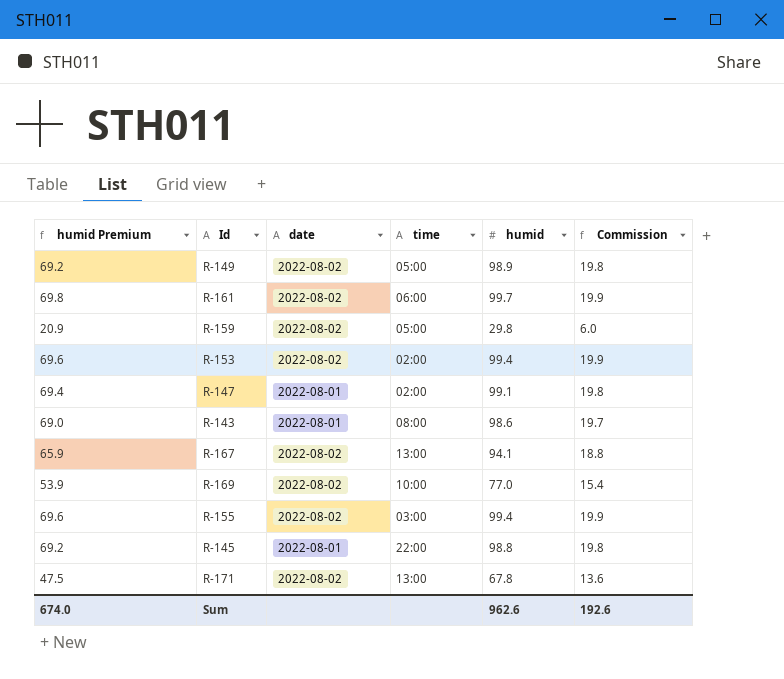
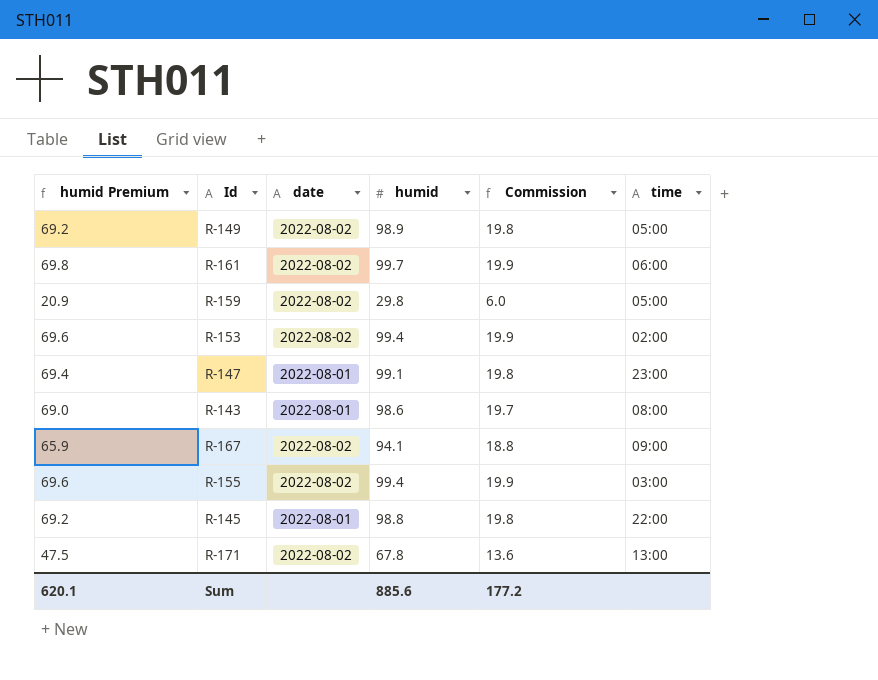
column time | position: 4 -> 6
row R-169: 53.9 | 2022-08-02 | 10:00 | 77.0 | 15.4 -> none
R-147 | time: 02:00 -> 23:00
R-167 | time: 13:00 -> 09:00
Sum | humid Premium: 674.0 -> 620.1
Sum | humid: 962.6 -> 885.6
Sum | Commission: 192.6 -> 177.2

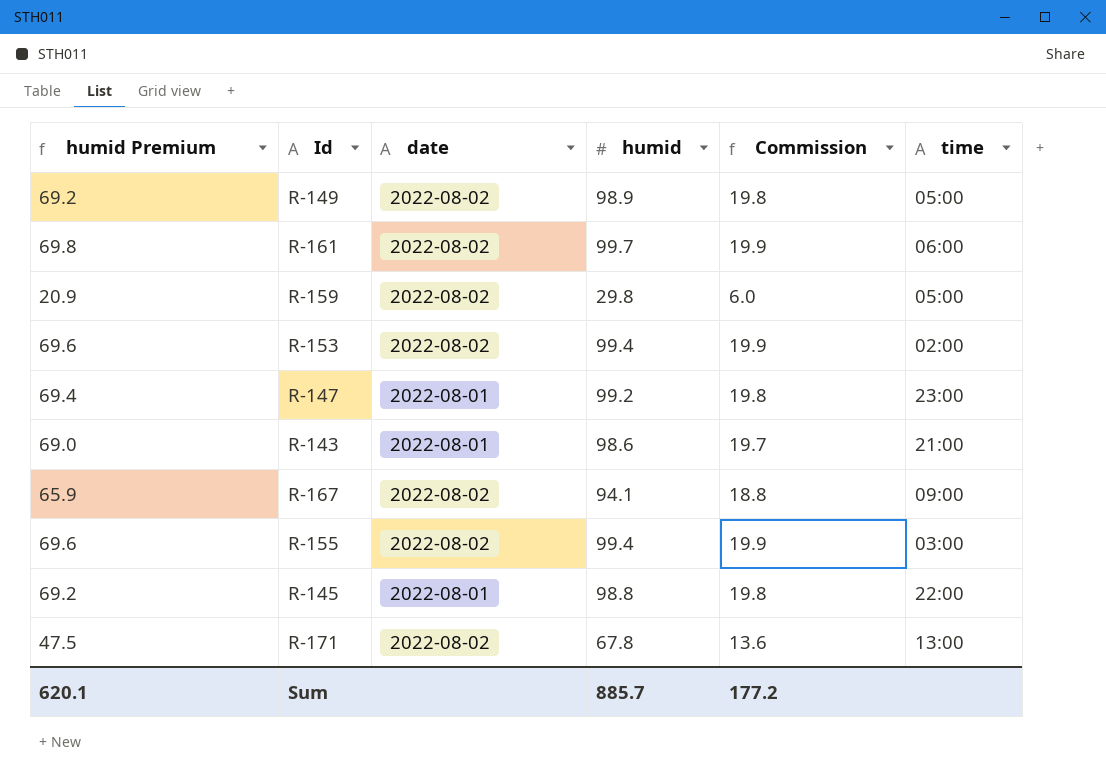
R-147 | humid: 99.1 -> 99.2
R-143 | time: 08:00 -> 21:00
Sum | humid: 885.6 -> 885.7

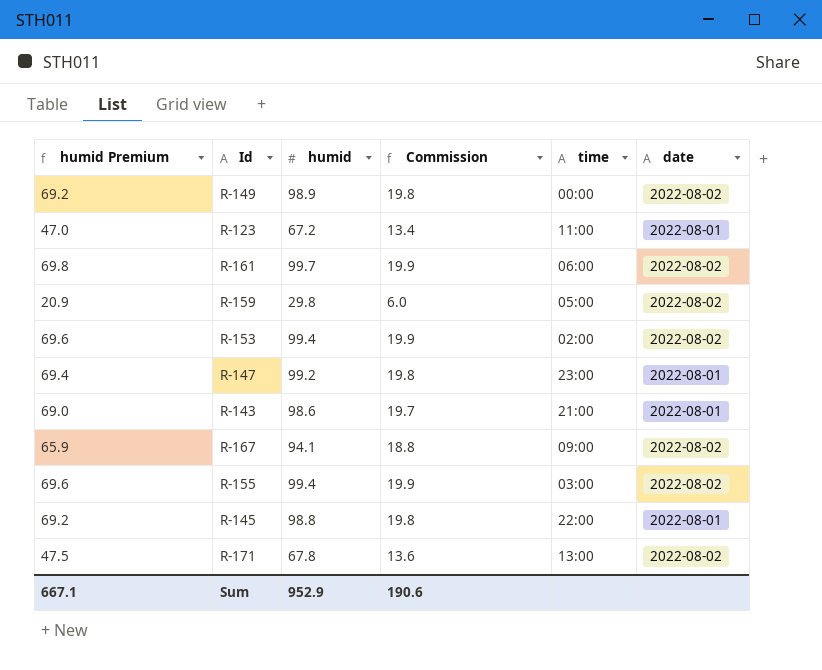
column date | position: 3 -> 6
R-149 | time: 05:00 -> 00:00
row R-123: none -> 47.0 | 67.2 | 13.4 | 11:00 | 2022-08-01
Sum | humid Premium: 620.1 -> 667.1
Sum | humid: 885.7 -> 952.9
Sum | Commission: 177.2 -> 190.6

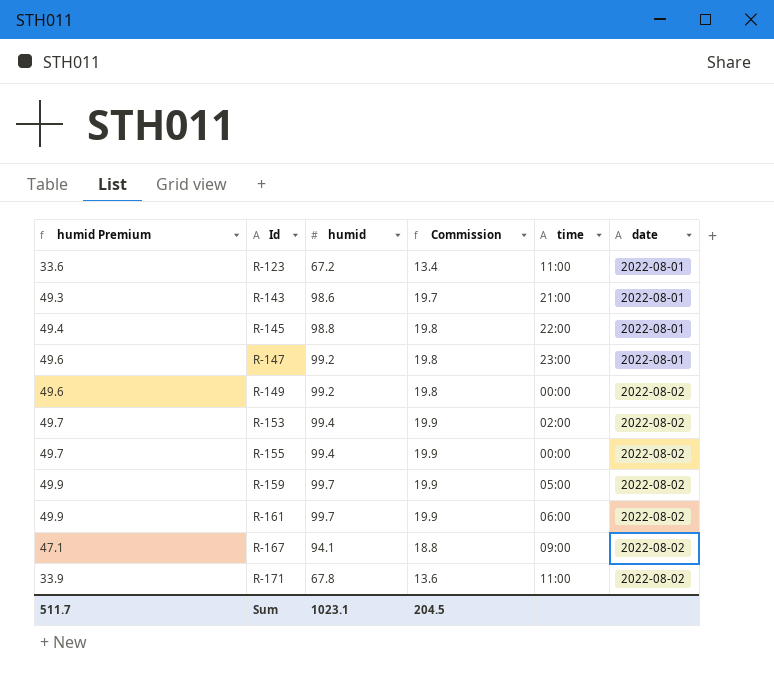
row order: none -> Id ascending
column humid Premium | formula: [humid] * 0.7 -> [humid] * 0.5
R-149 | humid: 98.9 -> 99.2
R-155 | time: 03:00 -> 00:00
R-159 | humid: 29.8 -> 99.7
R-159 | Commission: 6.0 -> 19.9
R-171 | time: 13:00 -> 11:00
Sum | humid Premium: 667.1 -> 511.7
Sum | humid: 952.9 -> 1023.1
Sum | Commission: 190.6 -> 204.5

